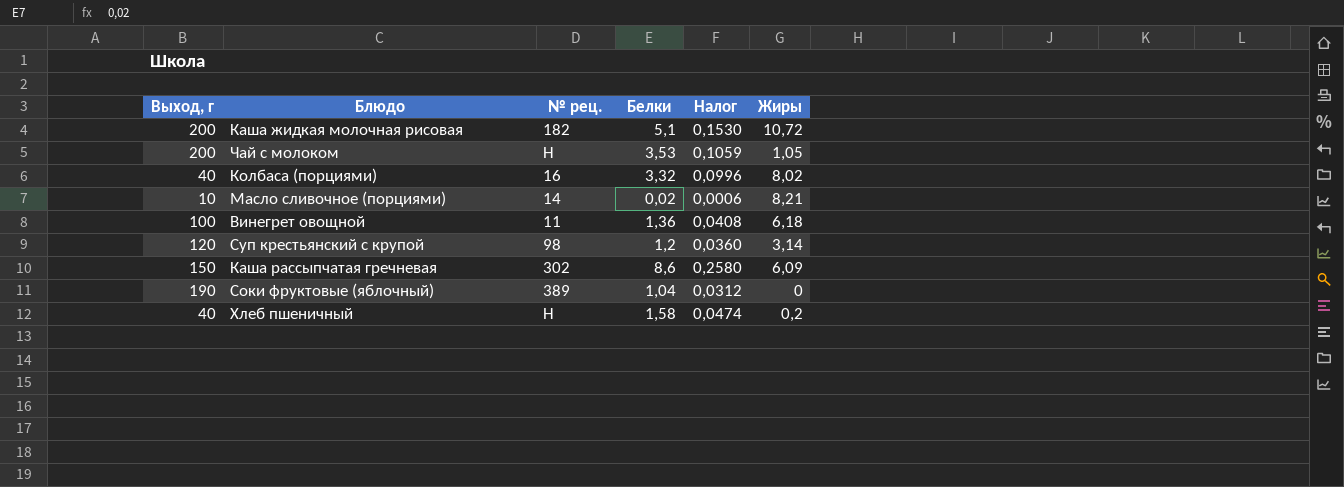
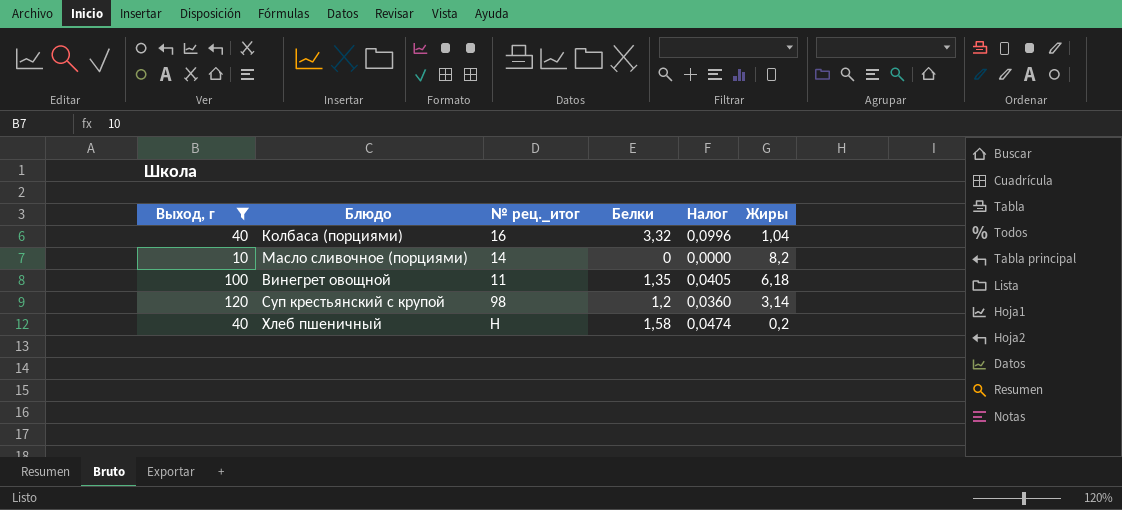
filter: none -> Выход, г <= 120
column name: № рец. -> № рец._итог
Колбаса (порциями) | Жиры: 8,02 -> 1,04
Масло сливочное (порциями) | Белки: 0,02 -> 0
Масло сливочное (порциями) | Налог: 0,0006 -> 0,0000
Масло сливочное (порциями) | Жиры: 8,21 -> 8,2
Винегрет овощной | Белки: 1,36 -> 1,35
Винегрет овощной | Налог: 0,0408 -> 0,0405

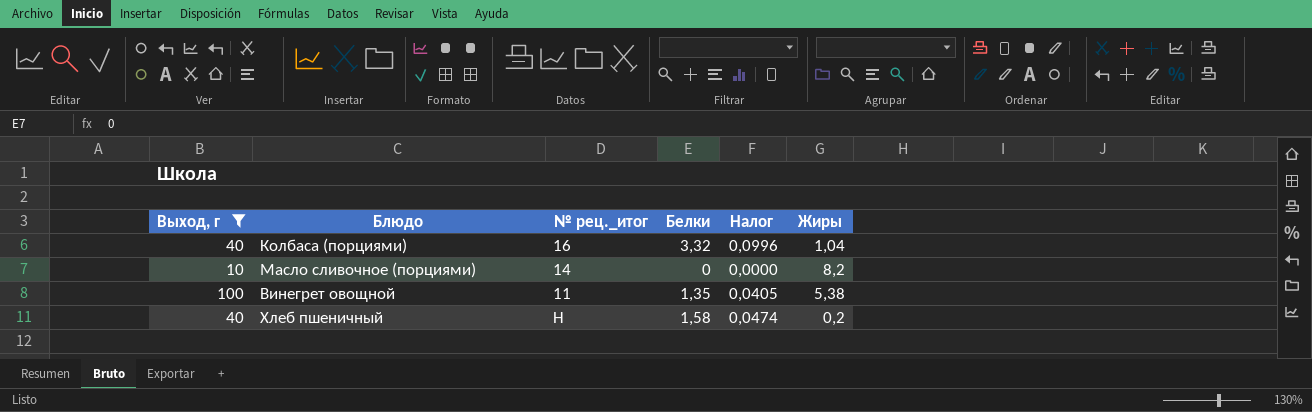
row Суп крестьянский с крупой: 120 | 98 | 1,2 | 0,0360 | 3,14 -> none
Винегрет овощной | Жиры: 6,18 -> 5,38

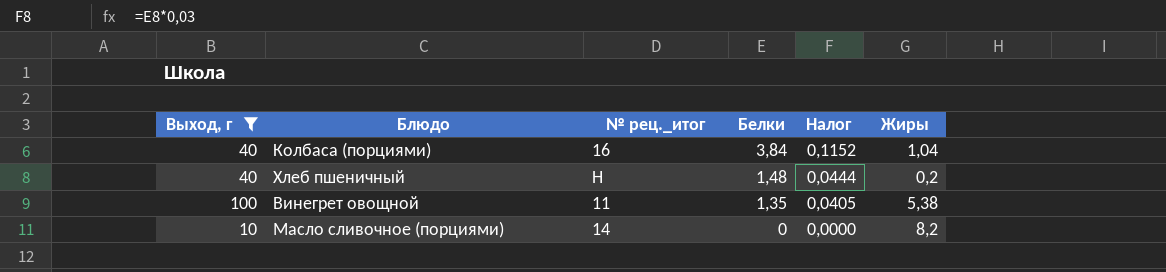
row order: none -> Белки descending
Колбаса (порциями) | Белки: 3,32 -> 3,84
Колбаса (порциями) | Налог: 0,0996 -> 0,1152
Хлеб пшеничный | Белки: 1,58 -> 1,48
Хлеб пшеничный | Налог: 0,0474 -> 0,0444

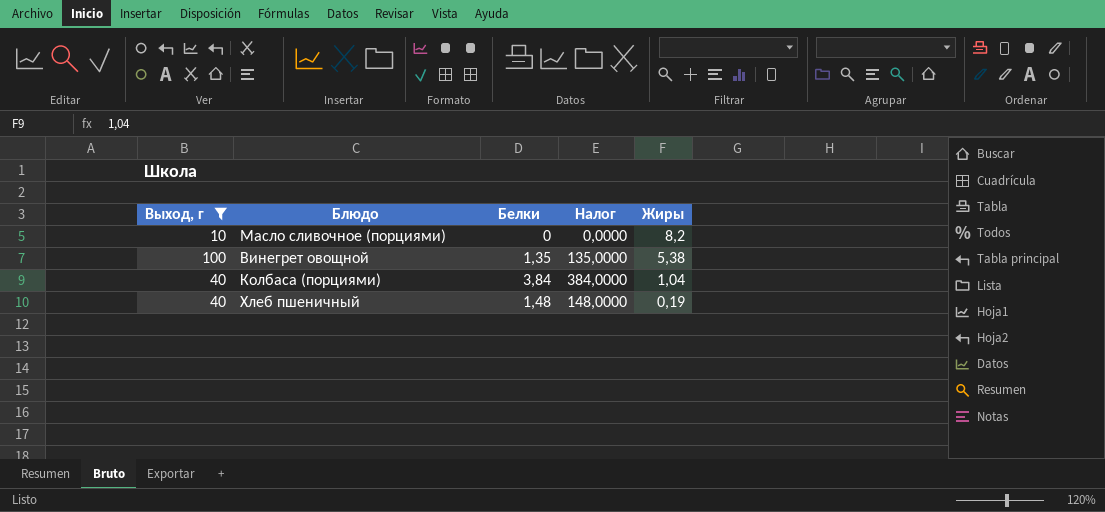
row order: Белки descending -> Жиры descending
column № рец._итог | position: 3 -> none
column Налог | formula: [Белки] * 0,03 -> [Белки] * 100
Хлеб пшеничный | Жиры: 0,2 -> 0,19

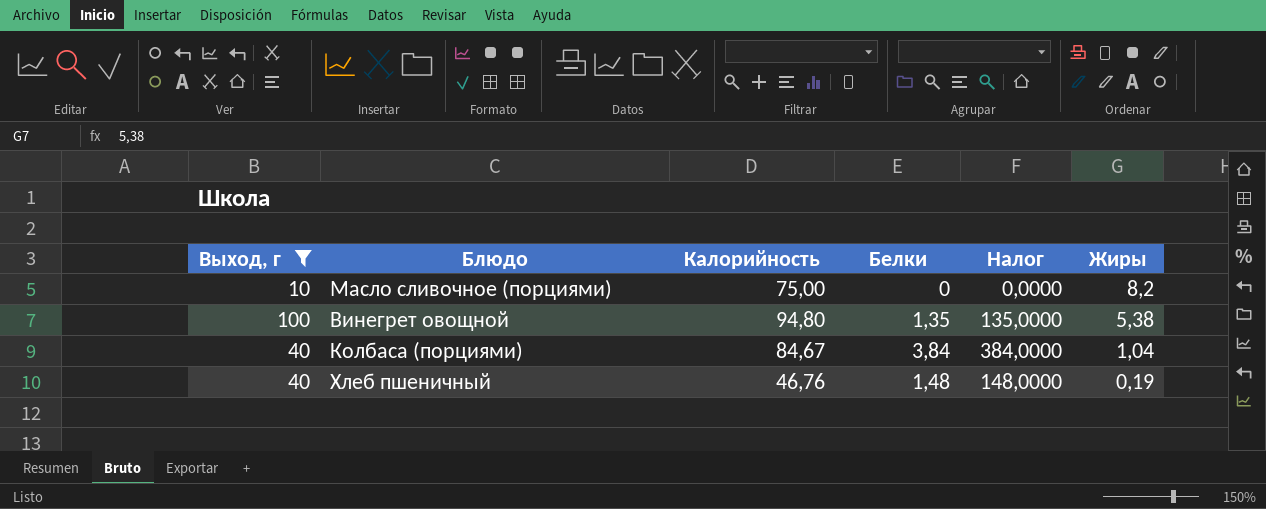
column Калорийность | position: none -> 3

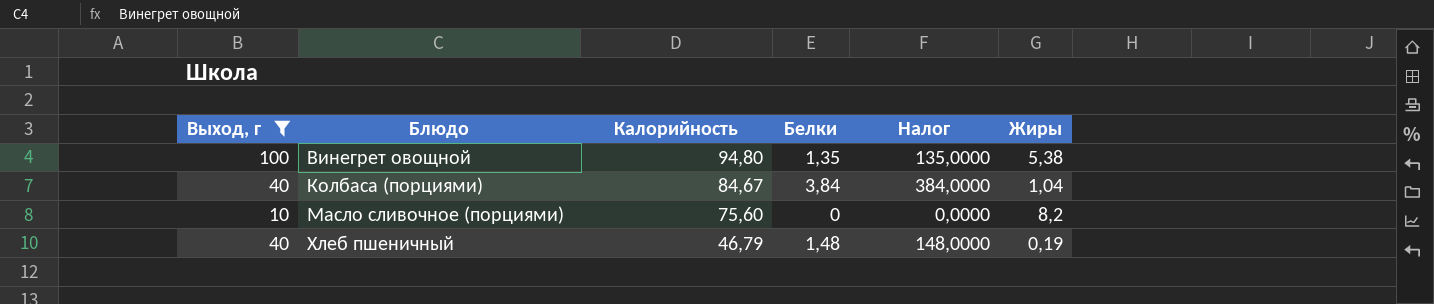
row order: Жиры descending -> Блюдо ascending
Масло сливочное (порциями) | Калорийность: 75,00 -> 75,60
Хлеб пшеничный | Калорийность: 46,76 -> 46,79

